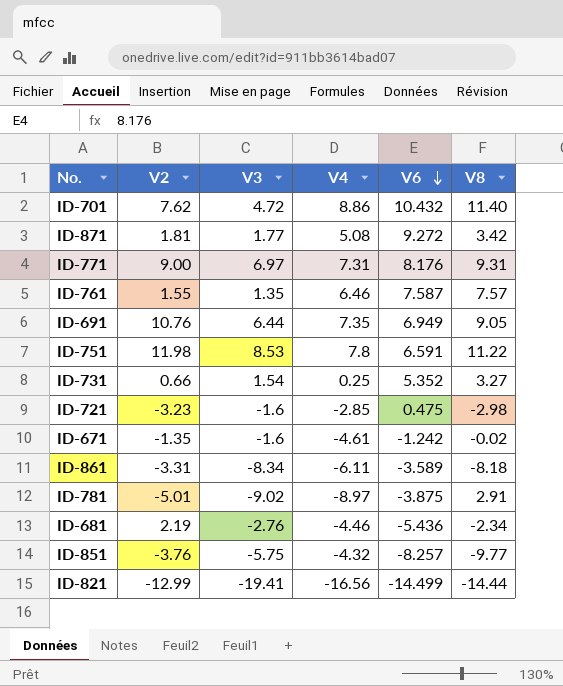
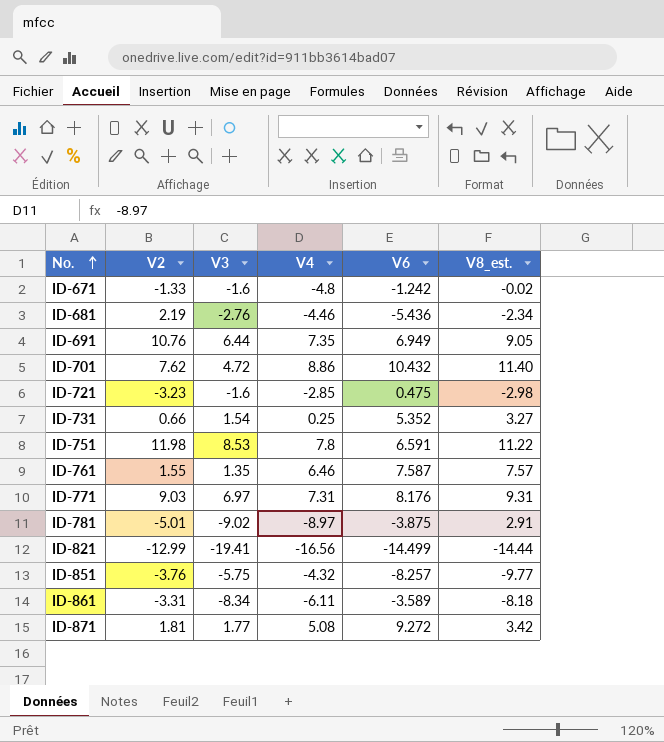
row order: V6 descending -> No. ascending
column name: V8 -> V8_est.
ID-671 | V2: -1.35 -> -1.33
ID-671 | V4: -4.61 -> -4.8
ID-771 | V2: 9.00 -> 9.03

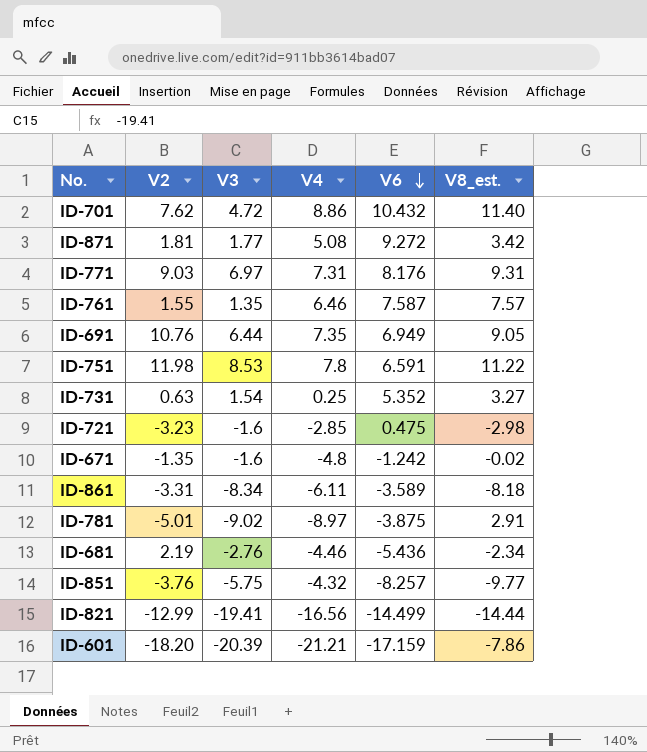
row order: No. ascending -> V6 descending
ID-731 | V2: 0.66 -> 0.63
ID-671 | V2: -1.33 -> -1.35
row ID-601: none -> -18.20 | -20.39 | -21.21 | -17.159 | -7.86

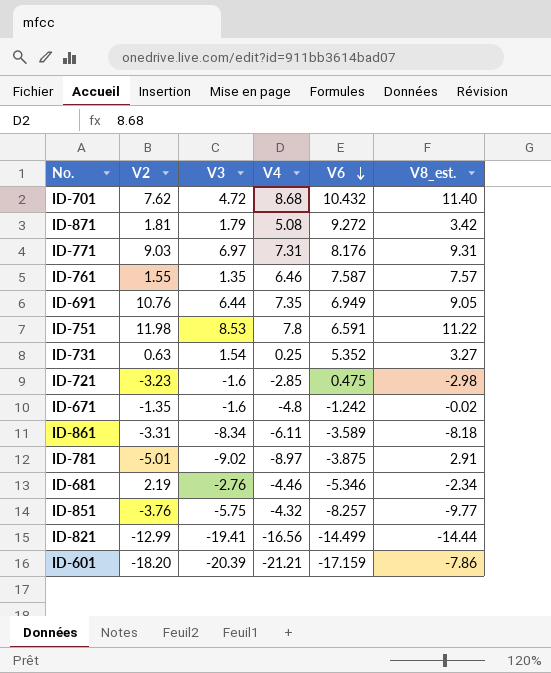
ID-701 | V4: 8.86 -> 8.68
ID-871 | V3: 1.77 -> 1.79
ID-681 | V6: -5.436 -> -5.346

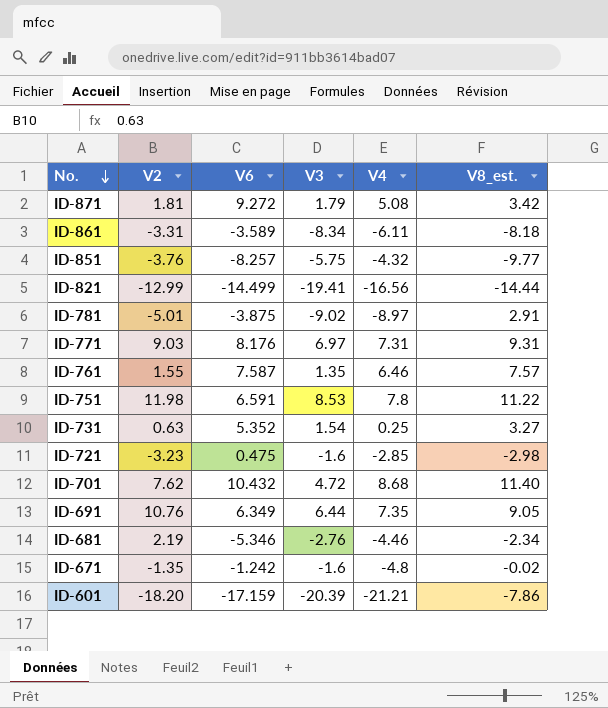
row order: V6 descending -> No. descending
column V6 | position: 5 -> 3
ID-691 | V6: 6.949 -> 6.349

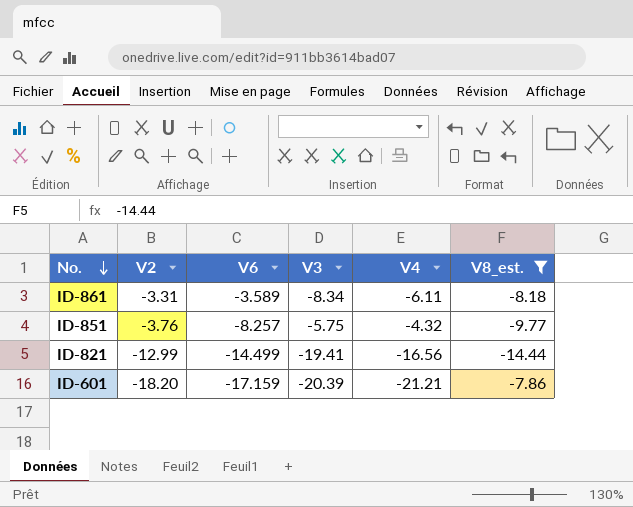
filter: none -> V8_est. <= -7.86

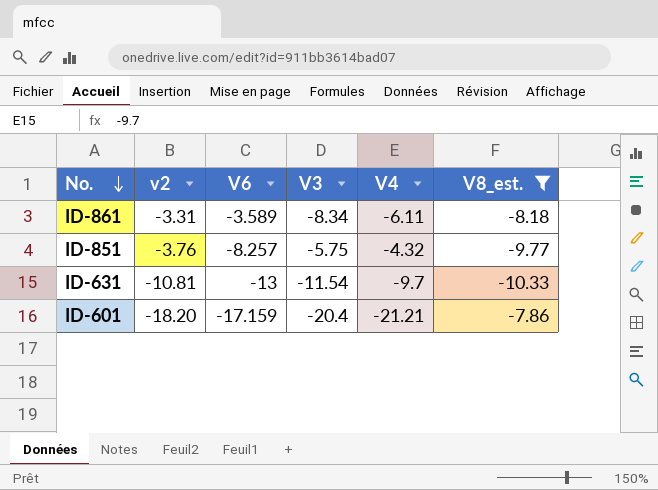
column name: V2 -> v2
row ID-821: -12.99 | -14.499 | -19.41 | -16.56 | -14.44 -> none
row ID-631: none -> -10.81 | -13 | -11.54 | -9.7 | -10.33
ID-601 | V3: -20.39 -> -20.4

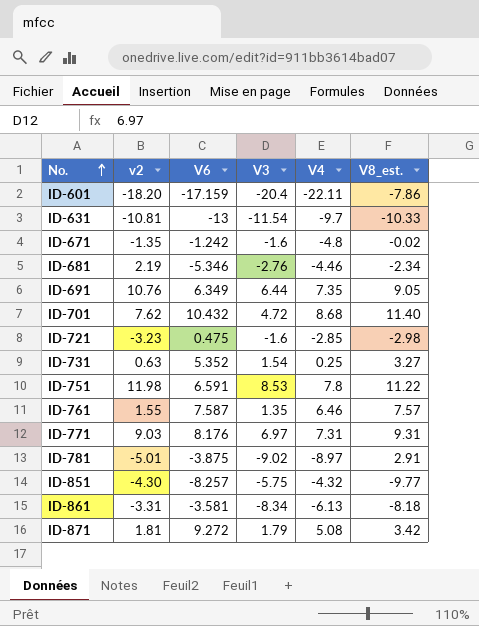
filter: V8_est. <= -7.86 -> none
row order: No. descending -> No. ascending
ID-601 | V4: -21.21 -> -22.11
ID-851 | v2: -3.76 -> -4.30
ID-861 | V6: -3.589 -> -3.581
ID-861 | V4: -6.11 -> -6.13

